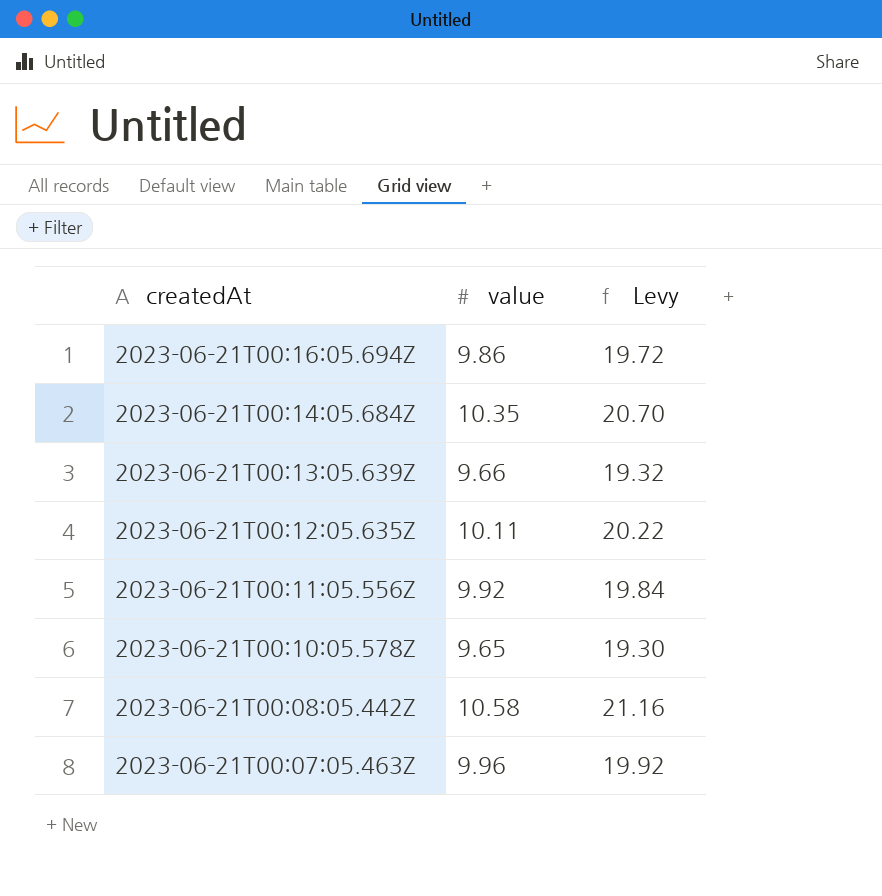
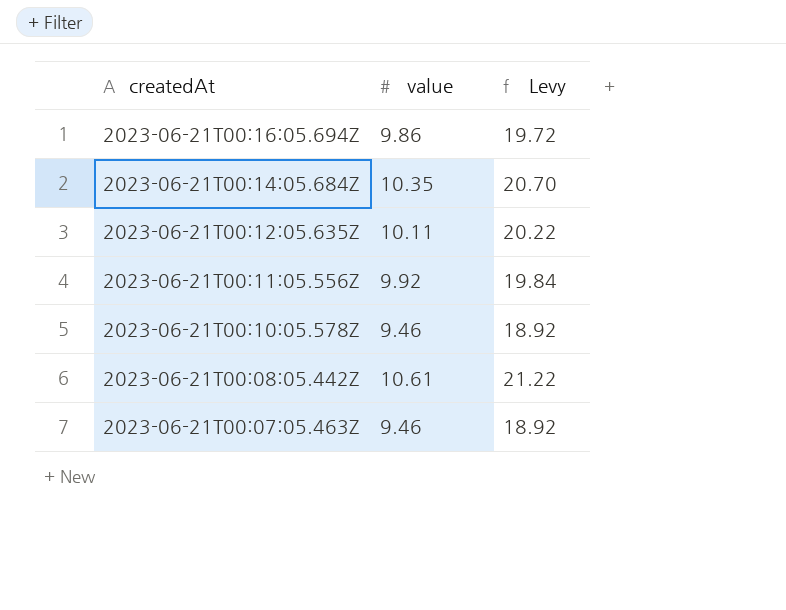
row 2023-06-21T00:13:05.639Z: 9.66 | 19.32 -> none
2023-06-21T00:10:05.578Z | value: 9.65 -> 9.46
2023-06-21T00:10:05.578Z | Levy: 19.30 -> 18.92
2023-06-21T00:08:05.442Z | value: 10.58 -> 10.61
2023-06-21T00:08:05.442Z | Levy: 21.16 -> 21.22
2023-06-21T00:07:05.463Z | value: 9.96 -> 9.46
2023-06-21T00:07:05.463Z | Levy: 19.92 -> 18.92

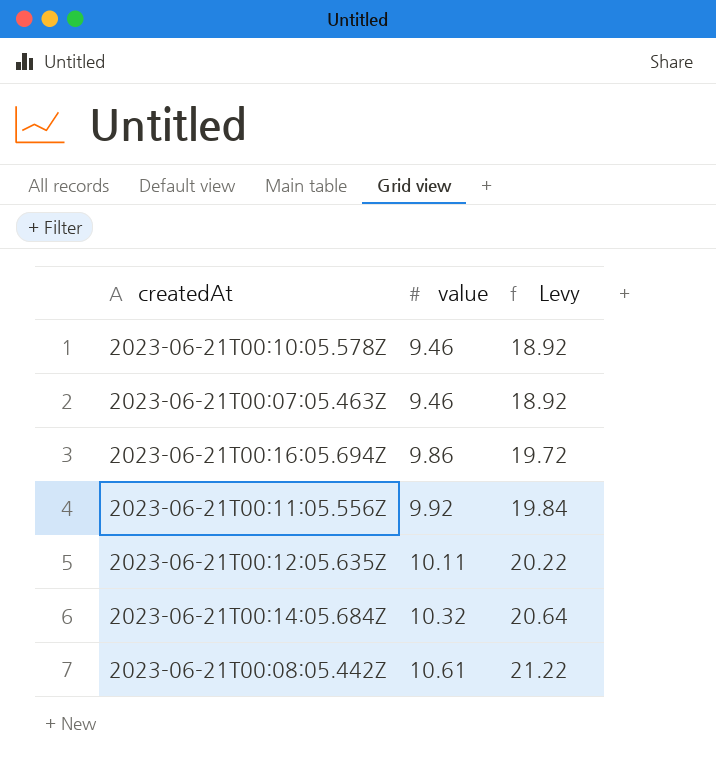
row order: createdAt descending -> value ascending
2023-06-21T00:14:05.684Z | value: 10.35 -> 10.32
2023-06-21T00:14:05.684Z | Levy: 20.70 -> 20.64

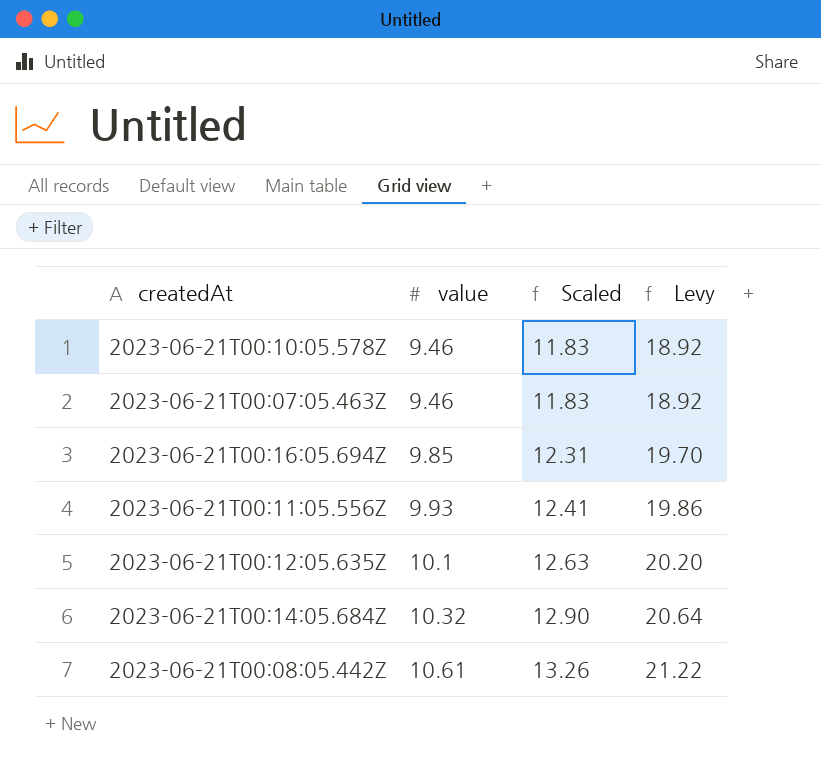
column Scaled | formula: none -> [value] * 1.25
2023-06-21T00:16:05.694Z | value: 9.86 -> 9.85
2023-06-21T00:16:05.694Z | Levy: 19.72 -> 19.70
2023-06-21T00:11:05.556Z | value: 9.92 -> 9.93
2023-06-21T00:11:05.556Z | Levy: 19.84 -> 19.86
2023-06-21T00:12:05.635Z | value: 10.11 -> 10.1
2023-06-21T00:12:05.635Z | Levy: 20.22 -> 20.20

